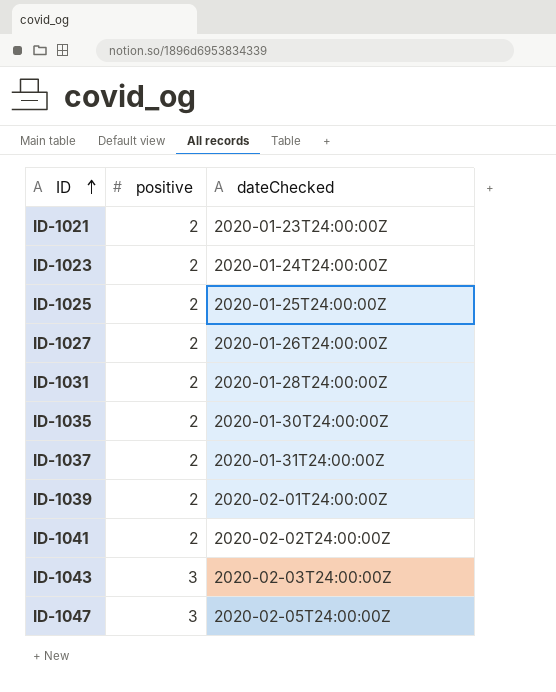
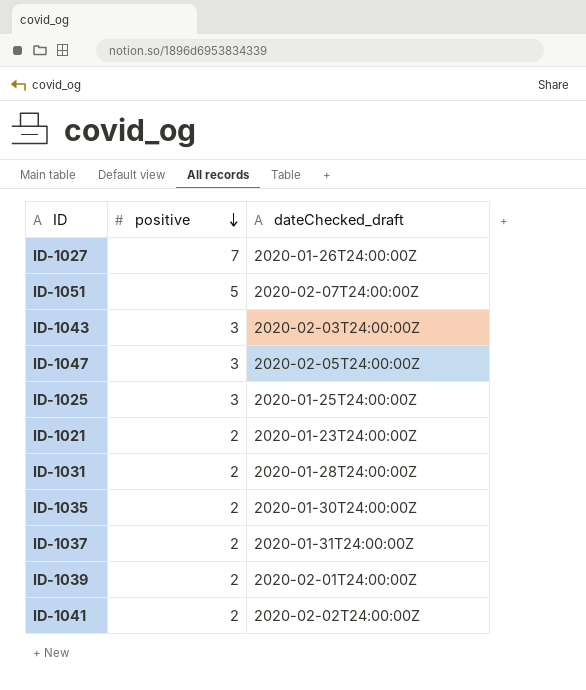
row order: ID ascending -> positive descending
column name: dateChecked -> dateChecked_draft
row ID-1023: 2 | 2020-01-24T24:00:00Z -> none
ID-1027 | positive: 2 -> 7
row ID-1051: none -> 5 | 2020-02-07T24:00:00Z
ID-1025 | positive: 2 -> 3

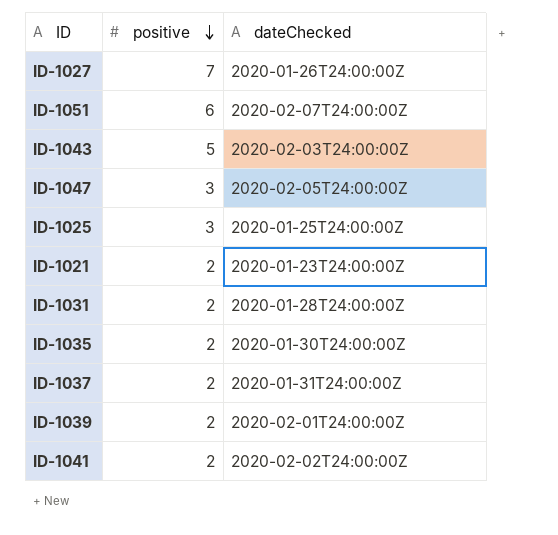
column name: dateChecked_draft -> dateChecked
ID-1051 | positive: 5 -> 6
ID-1043 | positive: 3 -> 5

